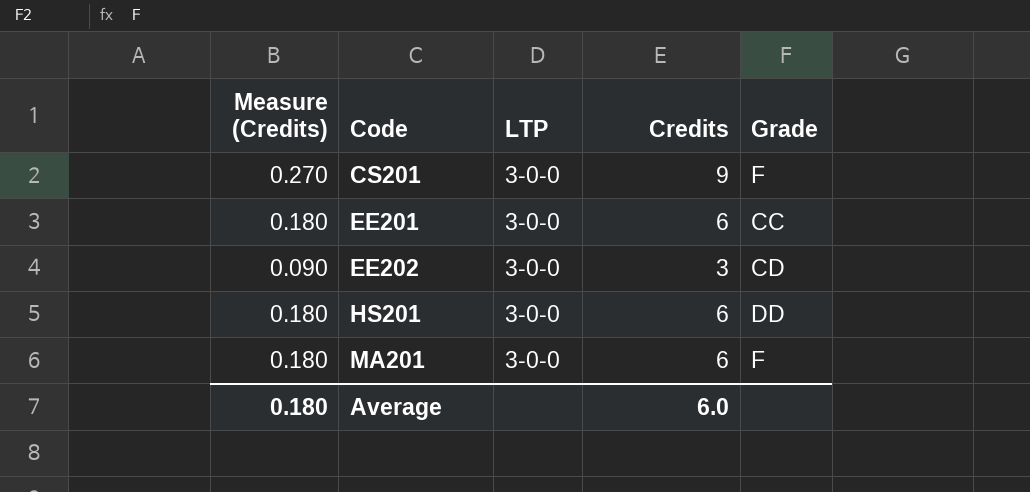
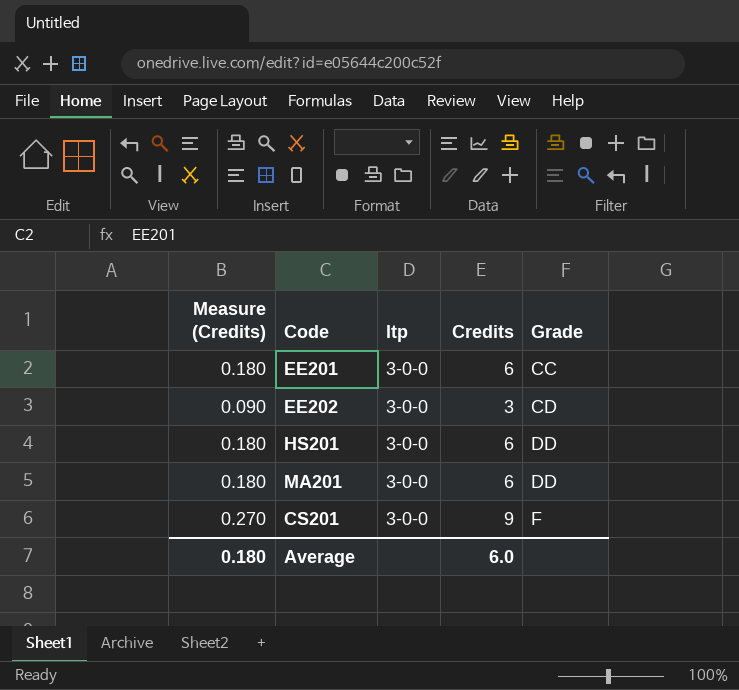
row order: Code ascending -> Grade ascending
column name: LTP -> ltp
MA201 | Grade: F -> DD

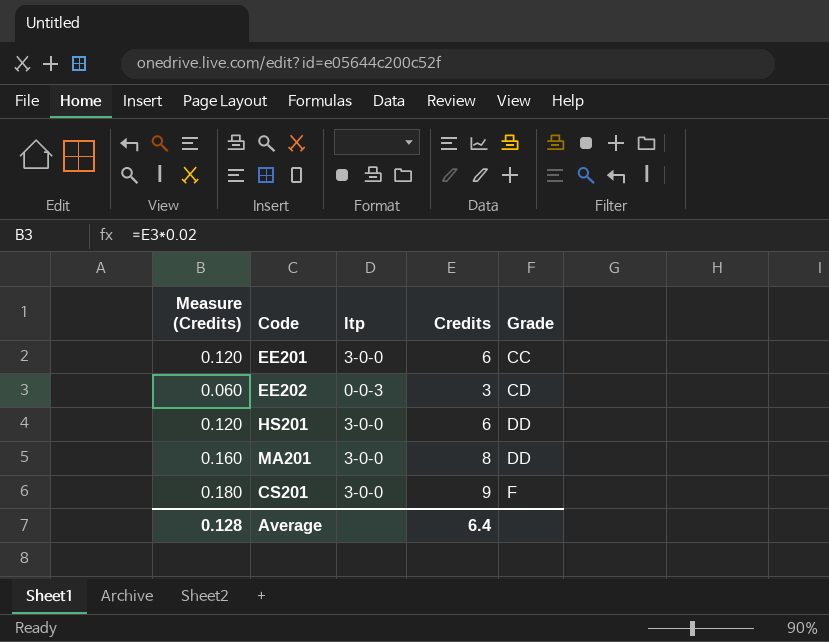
column Measure (Credits) | formula: [Credits] * 0.03 -> [Credits] * 0.02
EE202 | ltp: 3-0-0 -> 0-0-3
MA201 | Credits: 6 -> 8
Average | Measure (Credits): 0.180 -> 0.128
Average | Credits: 6.0 -> 6.4

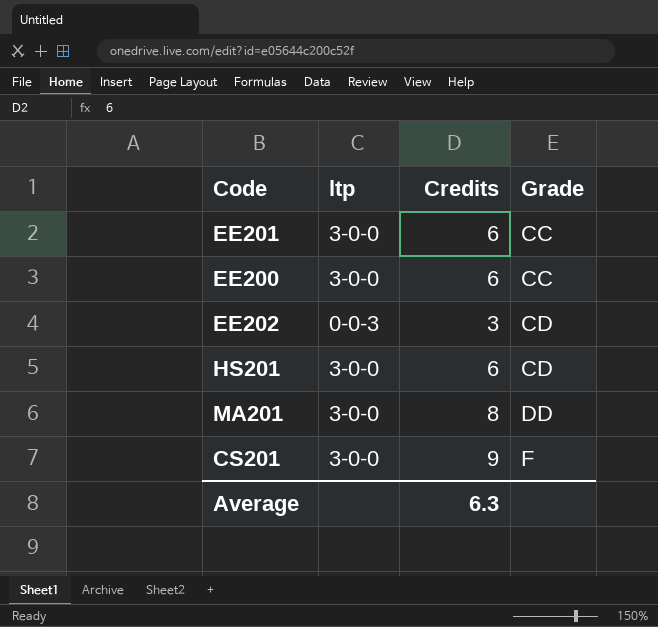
column Measure (Credits) | formula: [Credits] * 0.02 -> none
row EE200: none -> 3-0-0 | 6 | CC
HS201 | Grade: DD -> CD
Average | Credits: 6.4 -> 6.3

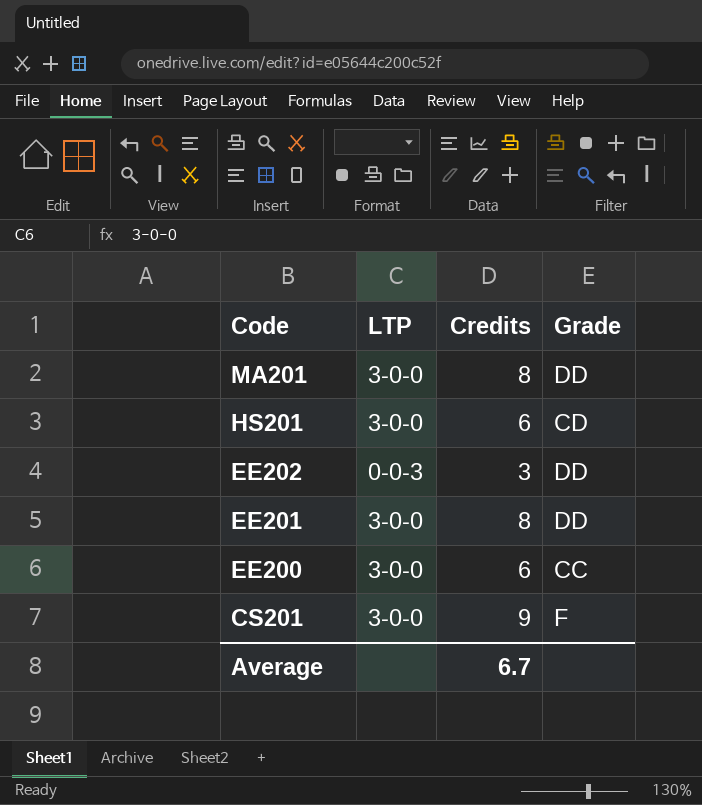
row order: Grade ascending -> Code descending
column name: ltp -> LTP
EE202 | Grade: CD -> DD
EE201 | Credits: 6 -> 8
EE201 | Grade: CC -> DD
Average | Credits: 6.3 -> 6.7

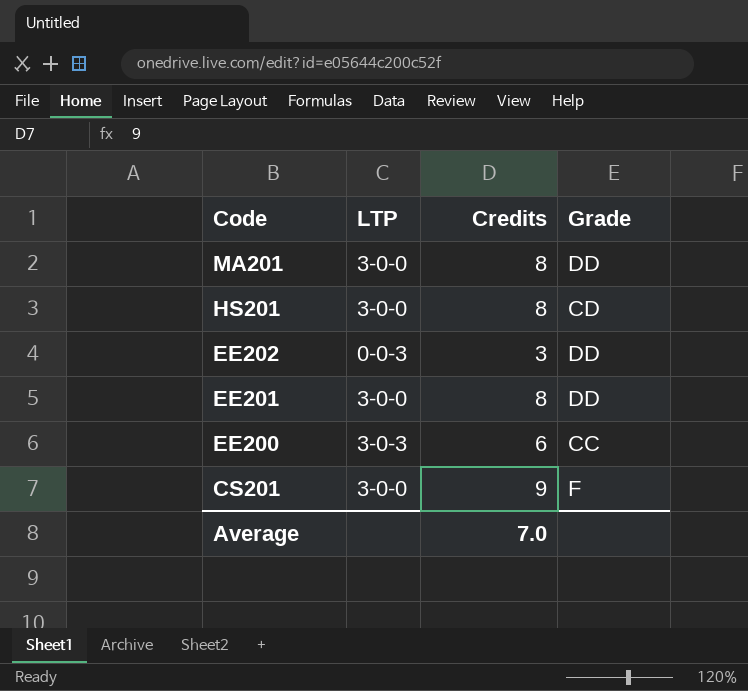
HS201 | Credits: 6 -> 8
EE200 | LTP: 3-0-0 -> 3-0-3
Average | Credits: 6.7 -> 7.0

